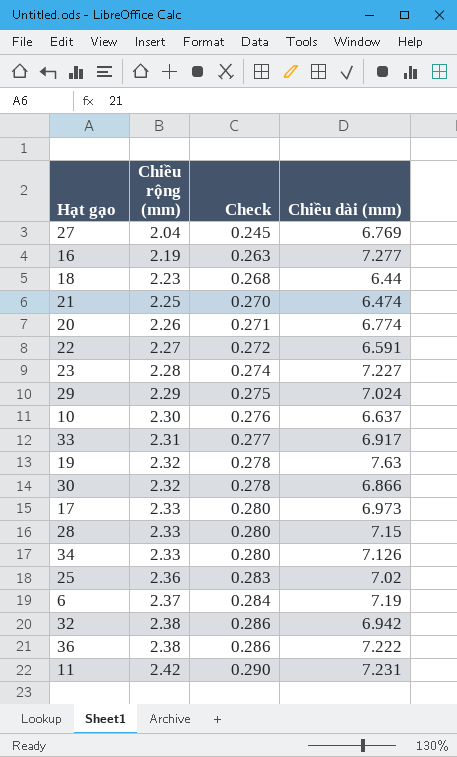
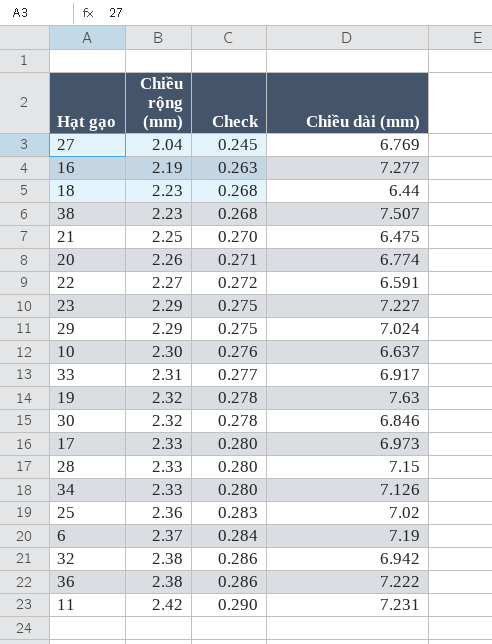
row 38: none -> 2.23 | 0.268 | 7.507
21 | Chiều dài (mm): 6.474 -> 6.475
23 | Chiều rộng (mm): 2.28 -> 2.29
23 | Check: 0.274 -> 0.275
30 | Chiều dài (mm): 6.866 -> 6.846

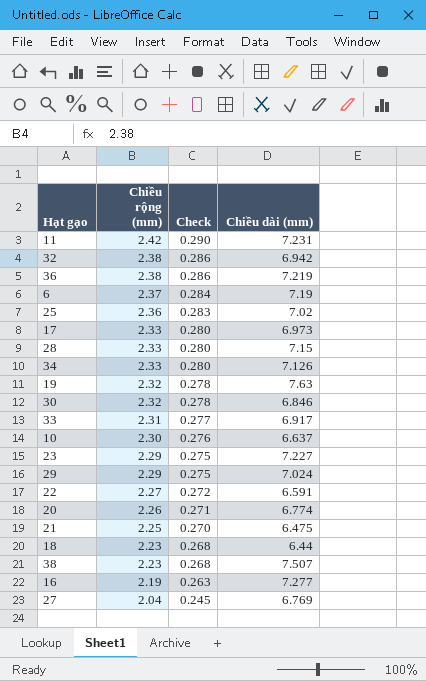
row order: Chiều rộng (mm) ascending -> Chiều rộng (mm) descending
36 | Chiều dài (mm): 7.222 -> 7.219

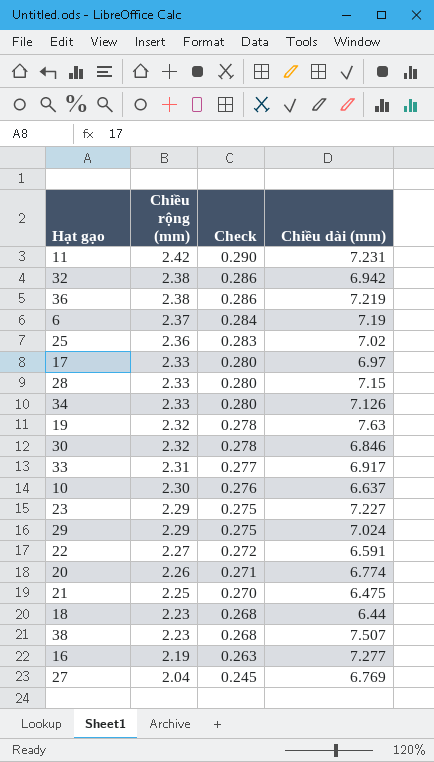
17 | Chiều dài (mm): 6.973 -> 6.97

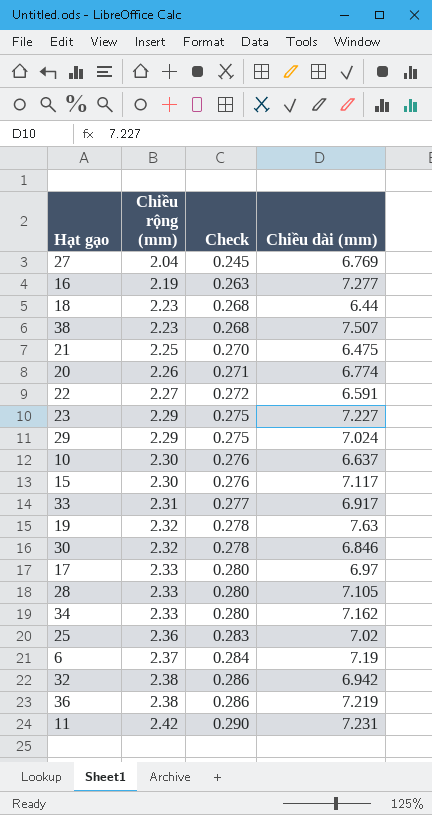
row order: Chiều rộng (mm) descending -> Chiều rộng (mm) ascending
row 15: none -> 2.30 | 0.276 | 7.117
28 | Chiều dài (mm): 7.15 -> 7.105
34 | Chiều dài (mm): 7.126 -> 7.162

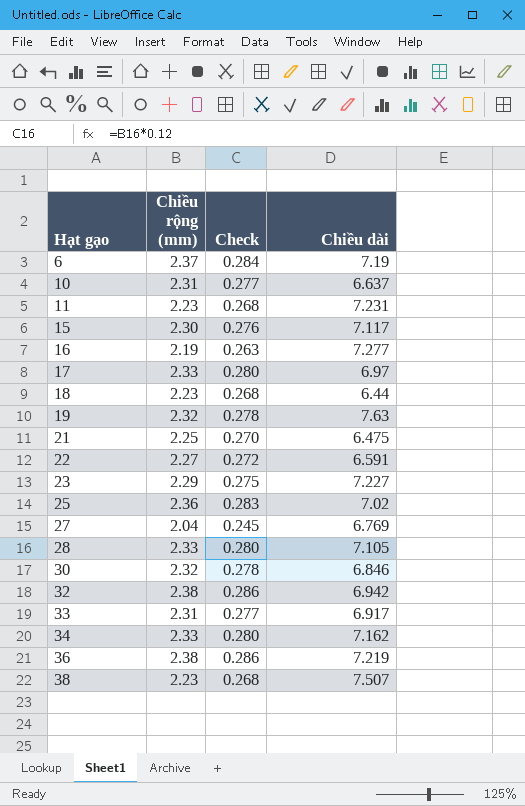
row order: Chiều rộng (mm) ascending -> Hạt gạo ascending
column name: Chiều dài (mm) -> Chiều dài
row 20: 2.26 | 0.271 | 6.774 -> none
row 29: 2.29 | 0.275 | 7.024 -> none
10 | Chiều rộng (mm): 2.30 -> 2.31
10 | Check: 0.276 -> 0.277
11 | Chiều rộng (mm): 2.42 -> 2.23
11 | Check: 0.290 -> 0.268

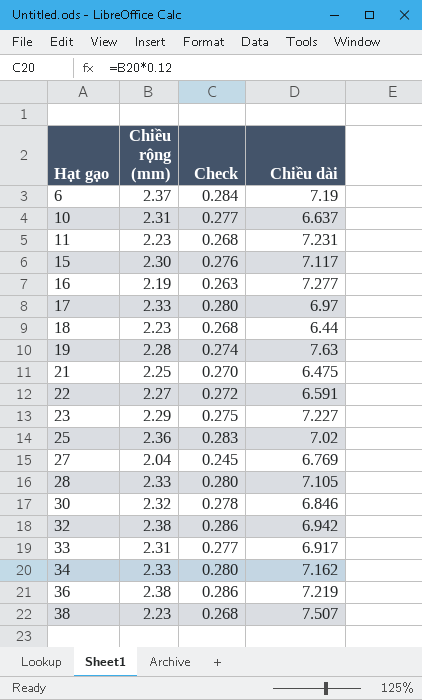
19 | Chiều rộng (mm): 2.32 -> 2.28
19 | Check: 0.278 -> 0.274

